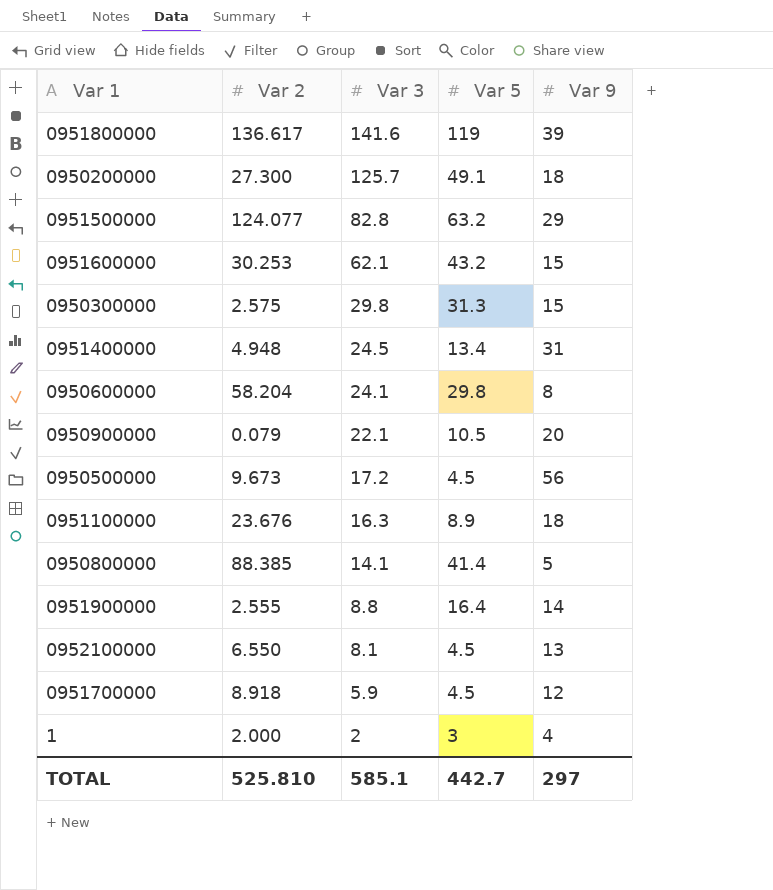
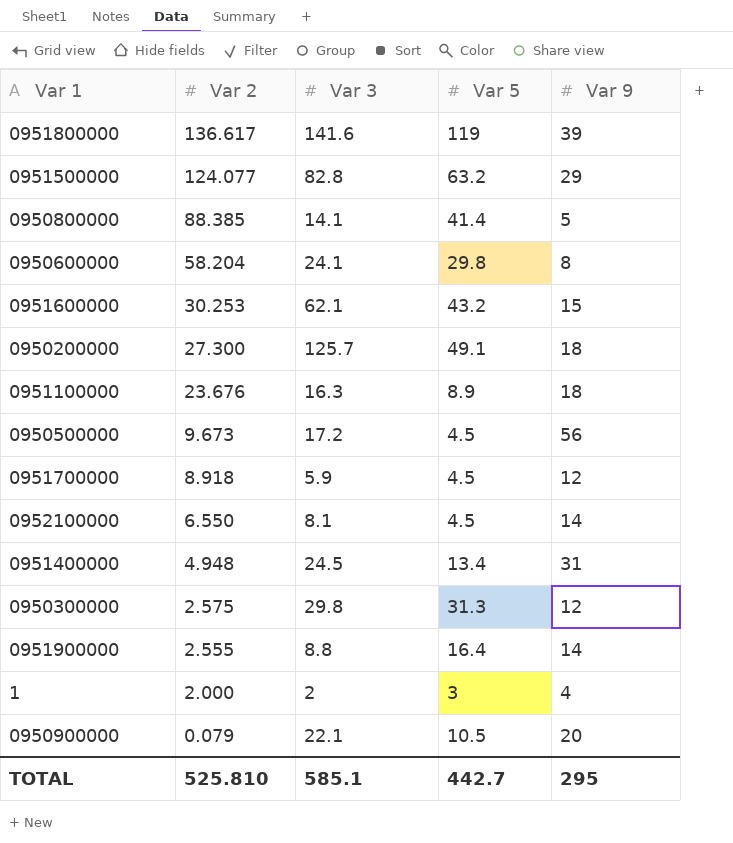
row order: Var 3 descending -> Var 2 descending
0952100000 | Var 9: 13 -> 14
0950300000 | Var 9: 15 -> 12
TOTAL | Var 9: 297 -> 295

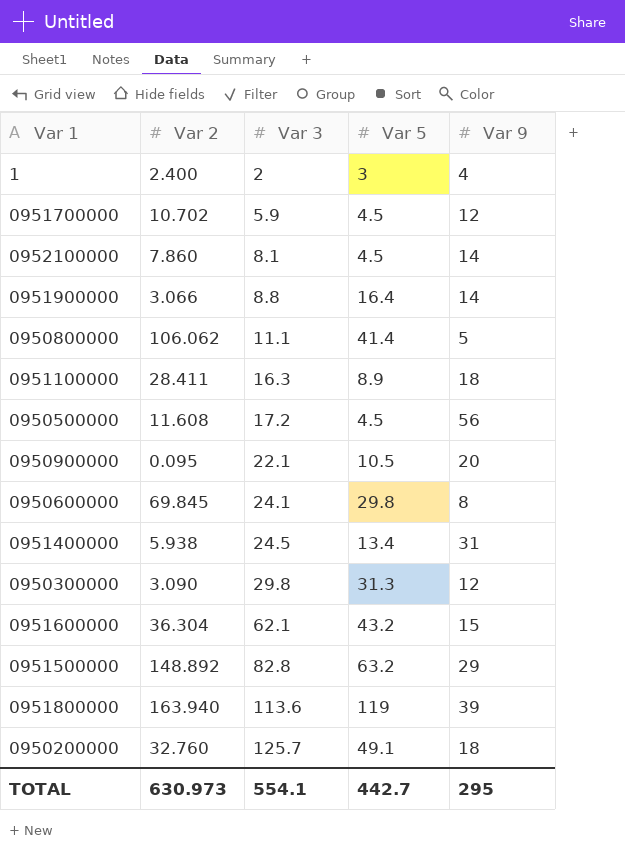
row order: Var 2 descending -> Var 3 ascending
1 | Var 2: 2.000 -> 2.400
0951700000 | Var 2: 8.918 -> 10.702
0952100000 | Var 2: 6.550 -> 7.860
0951900000 | Var 2: 2.555 -> 3.066
0950800000 | Var 2: 88.385 -> 106.062
0950800000 | Var 3: 14.1 -> 11.1
0951100000 | Var 2: 23.676 -> 28.411
0950500000 | Var 2: 9.673 -> 11.608
0950900000 | Var 2: 0.079 -> 0.095
0950600000 | Var 2: 58.204 -> 69.845
0951400000 | Var 2: 4.948 -> 5.938
0950300000 | Var 2: 2.575 -> 3.090
0951600000 | Var 2: 30.253 -> 36.304
0951500000 | Var 2: 124.077 -> 148.892
0951800000 | Var 2: 136.617 -> 163.940
0951800000 | Var 3: 141.6 -> 113.6
0950200000 | Var 2: 27.300 -> 32.760
TOTAL | Var 2: 525.810 -> 630.973
TOTAL | Var 3: 585.1 -> 554.1

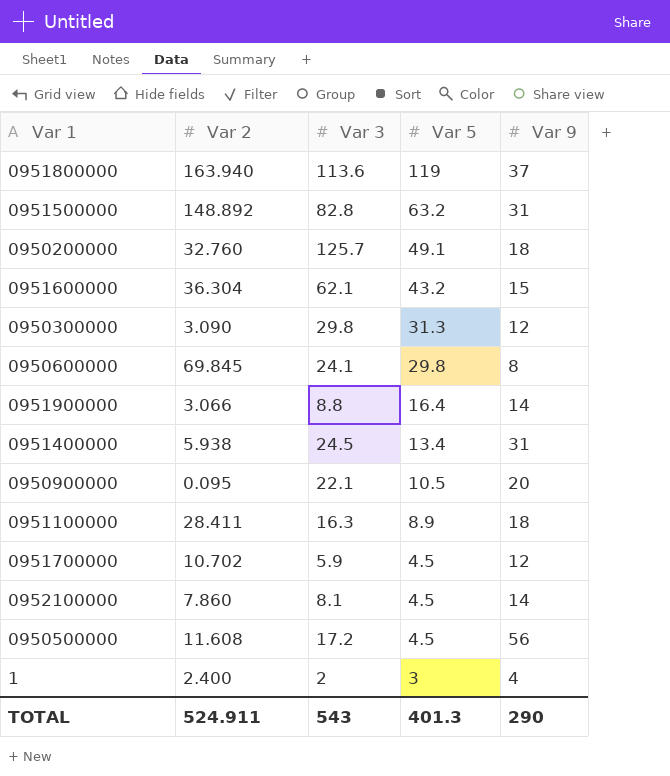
row order: Var 3 ascending -> Var 5 descending
row 0950800000: 106.062 | 11.1 | 41.4 | 5 -> none
0951800000 | Var 9: 39 -> 37
0951500000 | Var 9: 29 -> 31
TOTAL | Var 2: 630.973 -> 524.911
TOTAL | Var 3: 554.1 -> 543
TOTAL | Var 5: 442.7 -> 401.3
TOTAL | Var 9: 295 -> 290

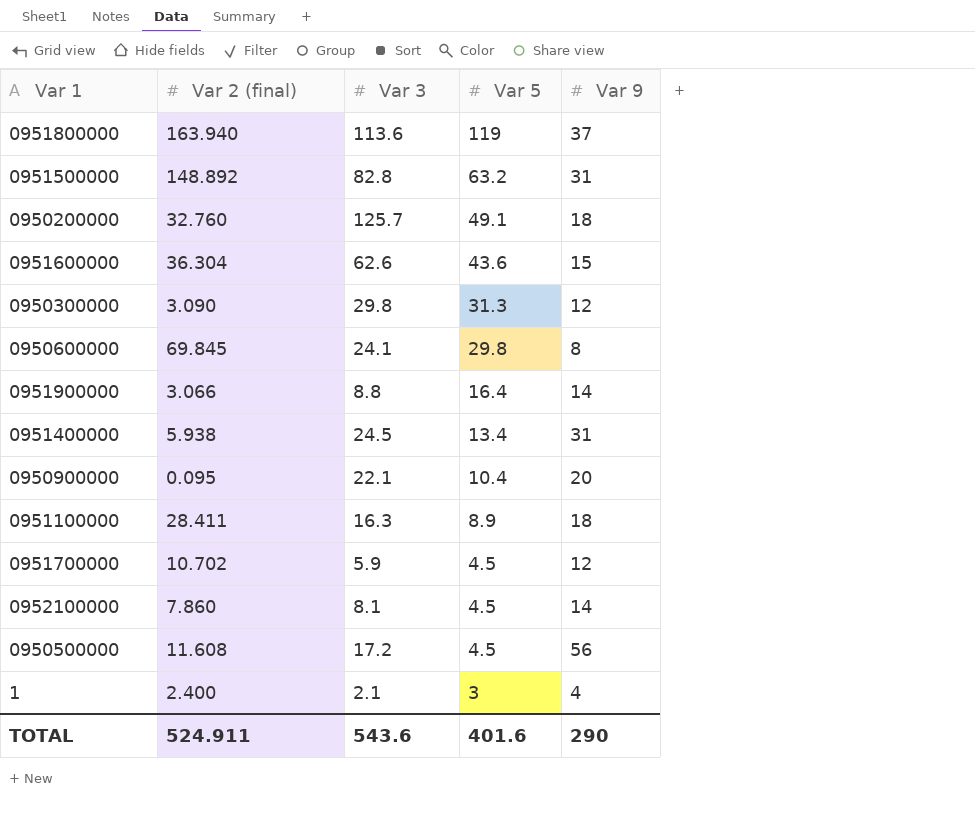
column name: Var 2 -> Var 2 (final)
0951600000 | Var 3: 62.1 -> 62.6
0951600000 | Var 5: 43.2 -> 43.6
0950900000 | Var 5: 10.5 -> 10.4
1 | Var 3: 2 -> 2.1
TOTAL | Var 3: 543 -> 543.6
TOTAL | Var 5: 401.3 -> 401.6

